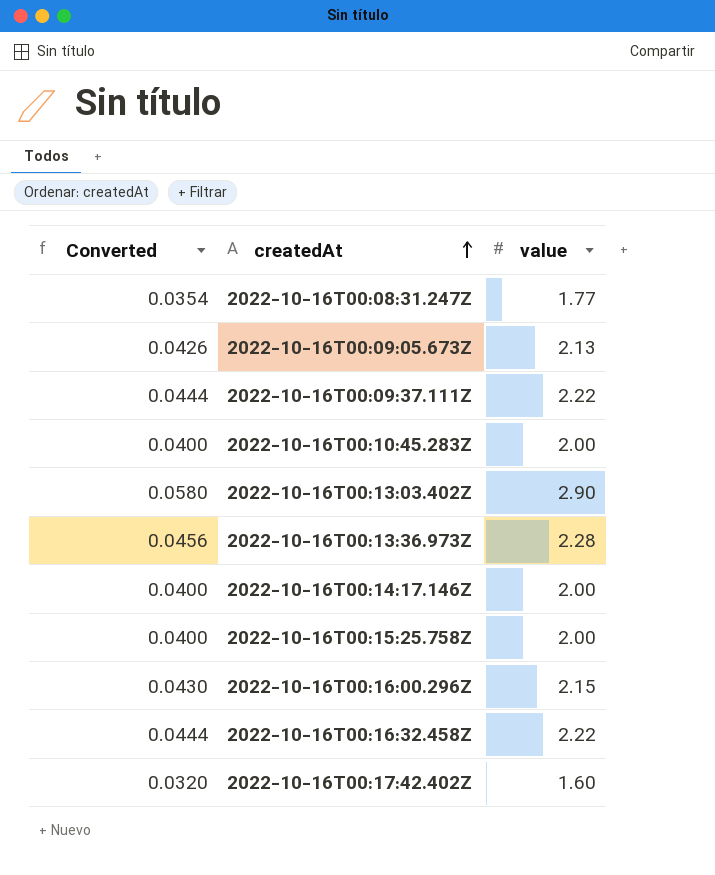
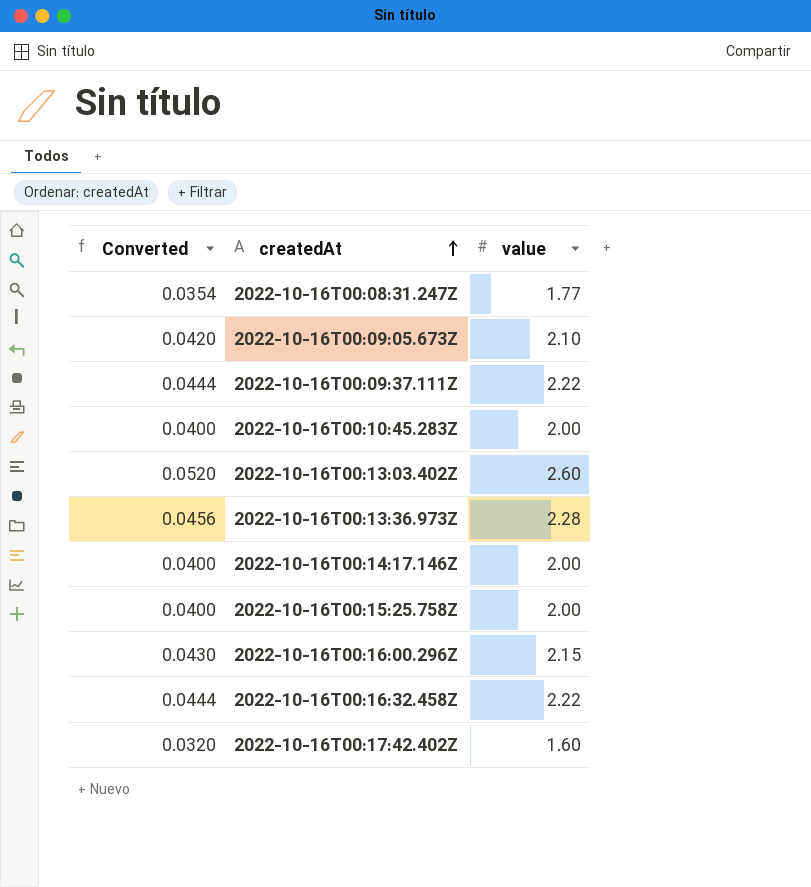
2022-10-16T00:09:05.673Z | Converted: 0.0426 -> 0.0420
2022-10-16T00:09:05.673Z | value: 2.13 -> 2.10
2022-10-16T00:13:03.402Z | Converted: 0.0580 -> 0.0520
2022-10-16T00:13:03.402Z | value: 2.90 -> 2.60

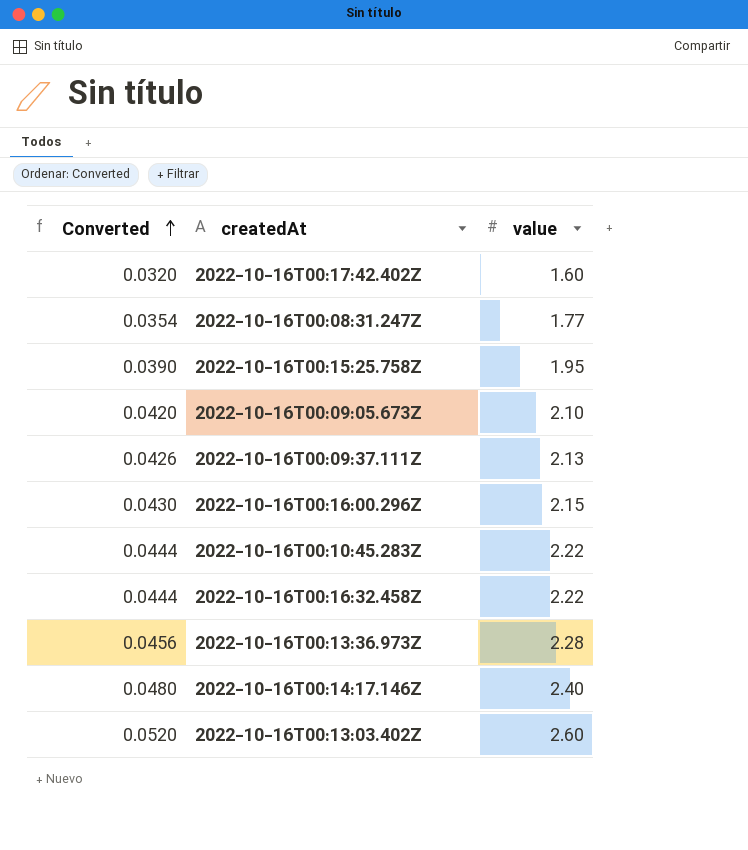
row order: createdAt ascending -> Converted ascending
2022-10-16T00:15:25.758Z | Converted: 0.0400 -> 0.0390
2022-10-16T00:15:25.758Z | value: 2.00 -> 1.95
2022-10-16T00:09:37.111Z | Converted: 0.0444 -> 0.0426
2022-10-16T00:09:37.111Z | value: 2.22 -> 2.13
2022-10-16T00:10:45.283Z | Converted: 0.0400 -> 0.0444
2022-10-16T00:10:45.283Z | value: 2.00 -> 2.22
2022-10-16T00:14:17.146Z | Converted: 0.0400 -> 0.0480
2022-10-16T00:14:17.146Z | value: 2.00 -> 2.40

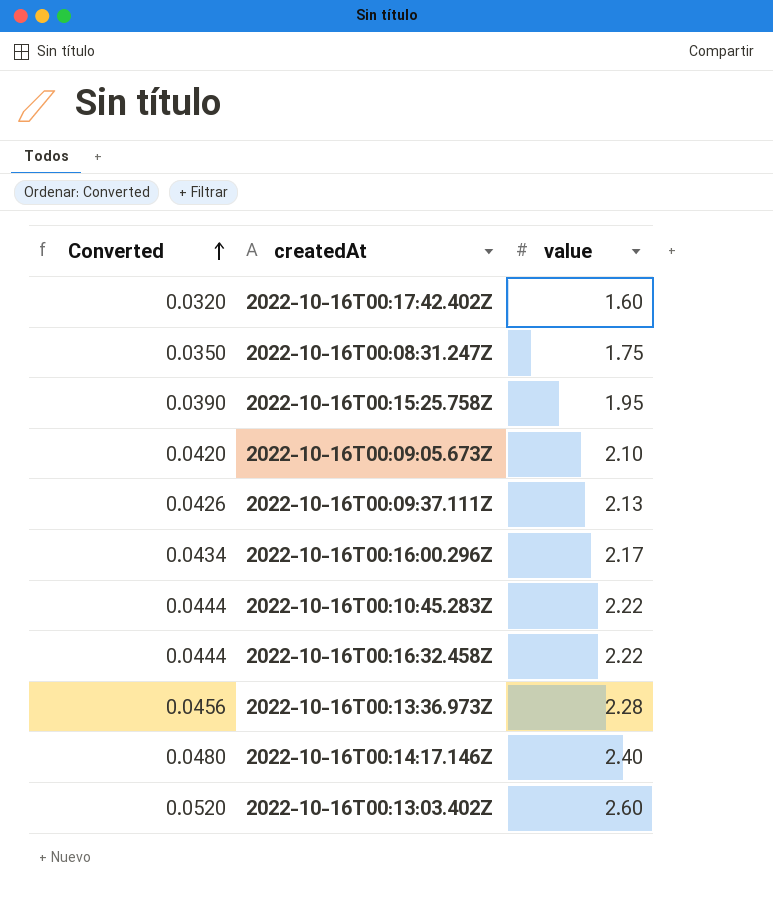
2022-10-16T00:08:31.247Z | Converted: 0.0354 -> 0.0350
2022-10-16T00:08:31.247Z | value: 1.77 -> 1.75
2022-10-16T00:16:00.296Z | Converted: 0.0430 -> 0.0434
2022-10-16T00:16:00.296Z | value: 2.15 -> 2.17

